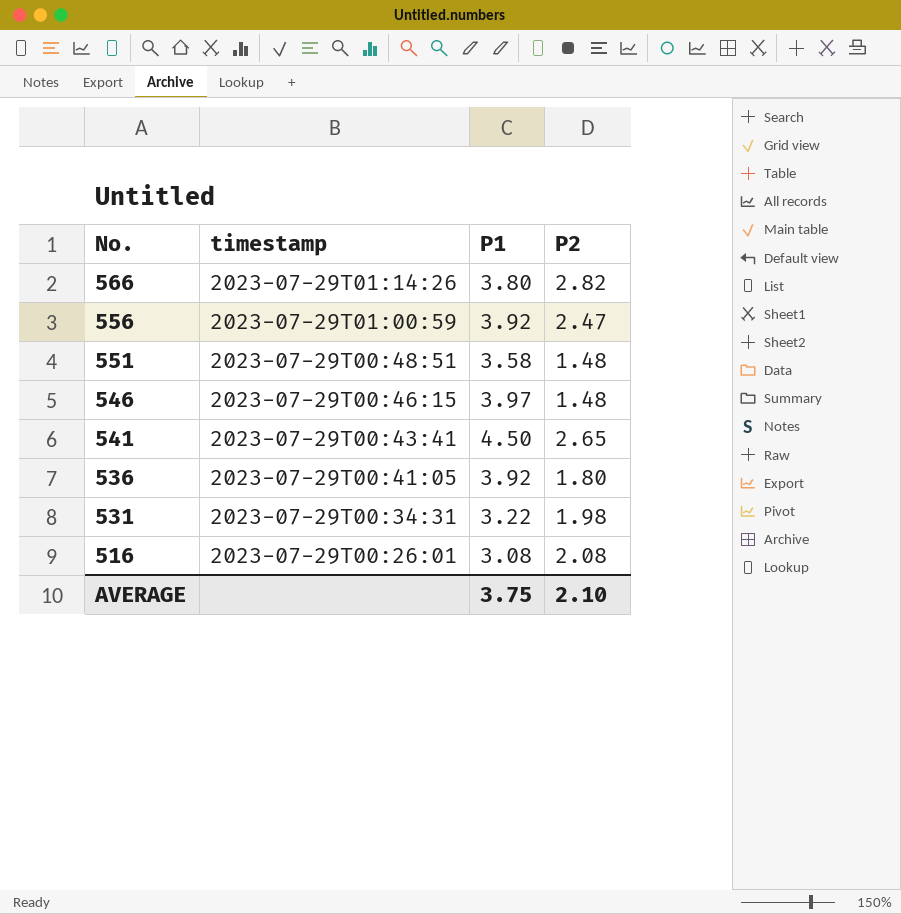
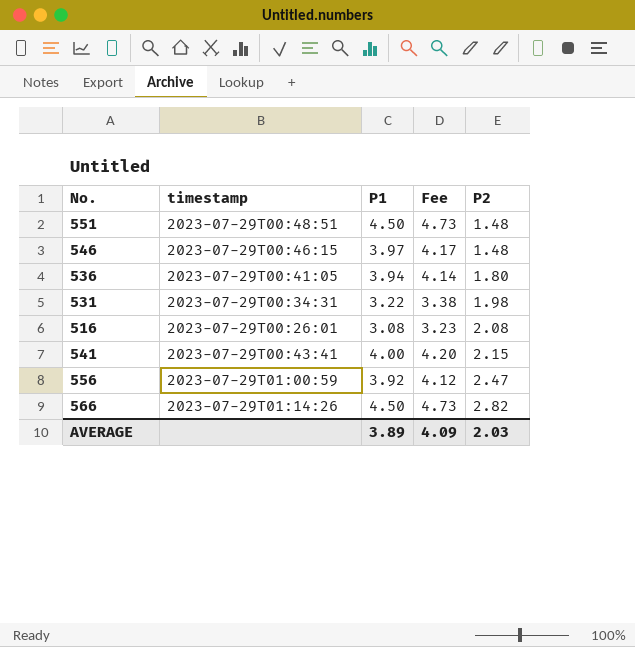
row order: No. descending -> P2 ascending
column Fee | formula: none -> [P1] * 1.05
551 | P1: 3.58 -> 4.50
536 | P1: 3.92 -> 3.94
541 | P1: 4.50 -> 4.00
541 | P2: 2.65 -> 2.15
566 | P1: 3.80 -> 4.50
AVERAGE | P1: 3.75 -> 3.89
AVERAGE | P2: 2.10 -> 2.03

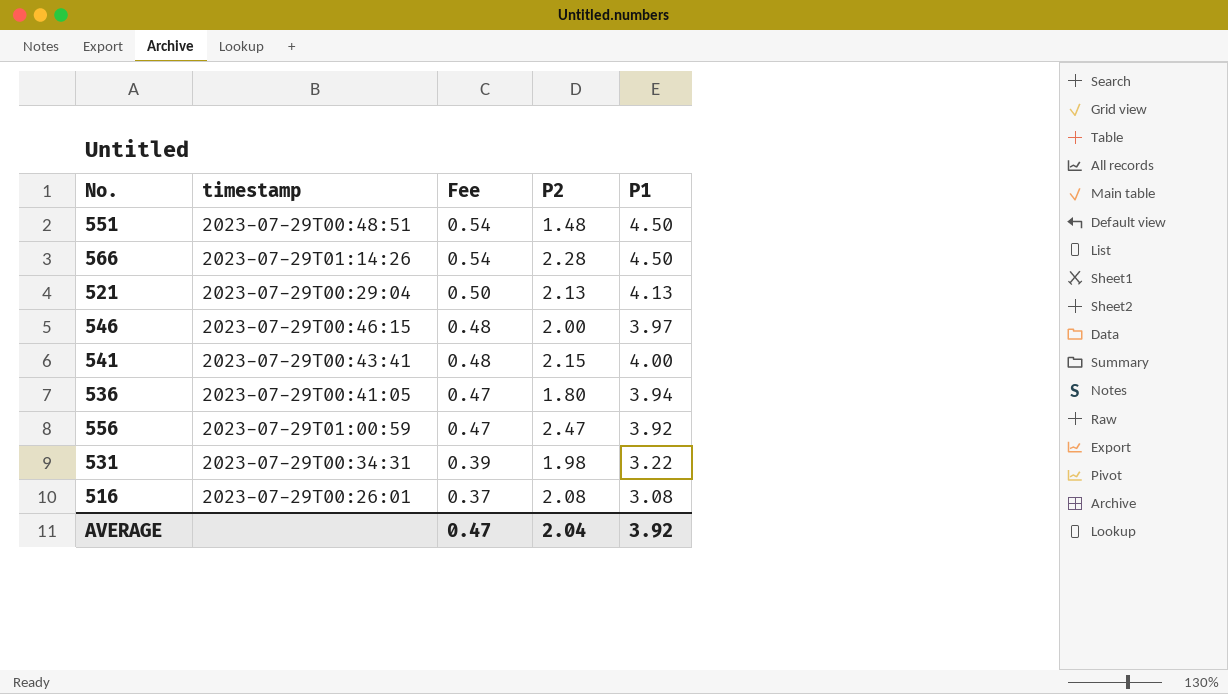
row order: P2 ascending -> Fee descending
column Fee | formula: [P1] * 1.05 -> [P1] * 0.12
column P1 | position: 3 -> 5
566 | P2: 2.82 -> 2.28
row 521: none -> 2023-07-29T00:29:04 | 0.50 | 2.13 | 4.13
546 | P2: 1.48 -> 2.00
AVERAGE | Fee: 4.09 -> 0.47
AVERAGE | P2: 2.03 -> 2.04
AVERAGE | P1: 3.89 -> 3.92

